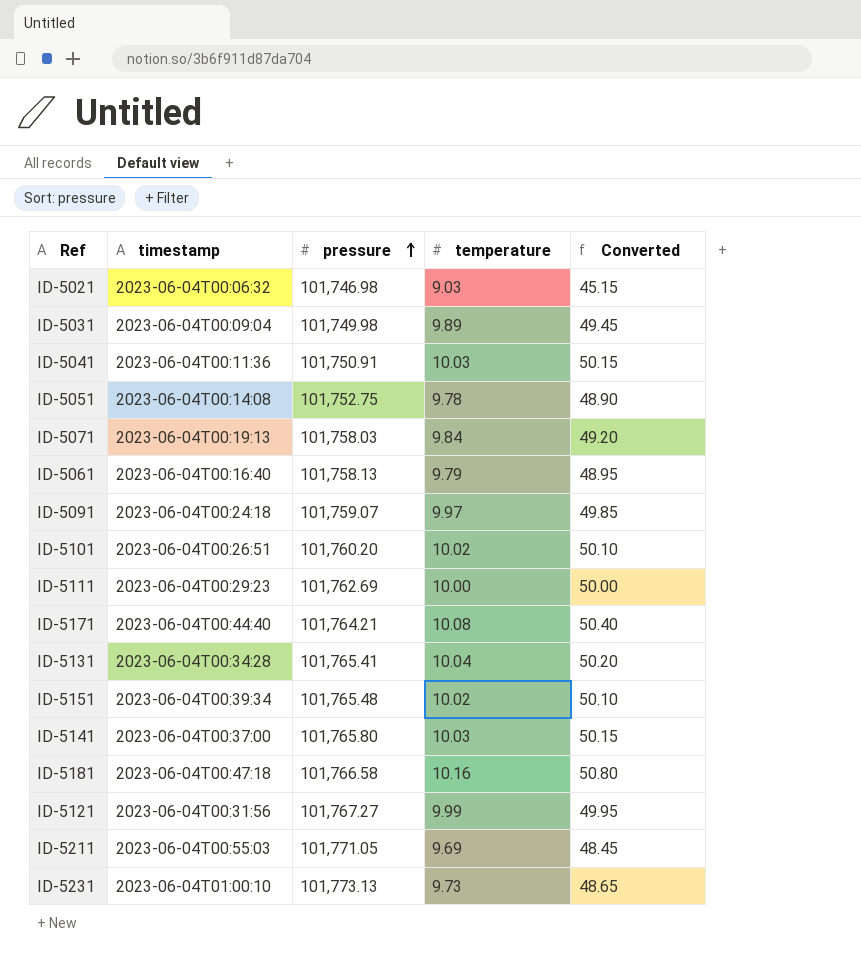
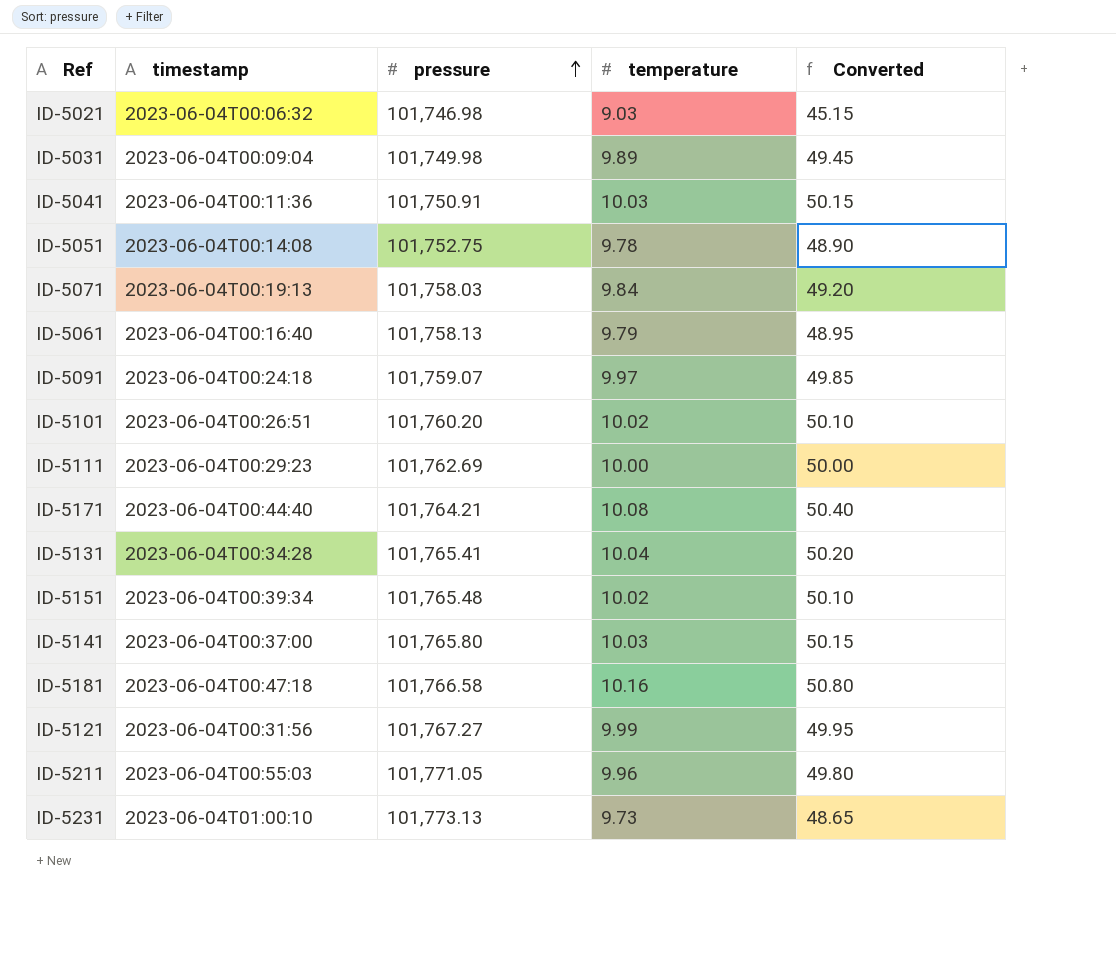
ID-5211 | temperature: 9.69 -> 9.96
ID-5211 | Converted: 48.45 -> 49.80

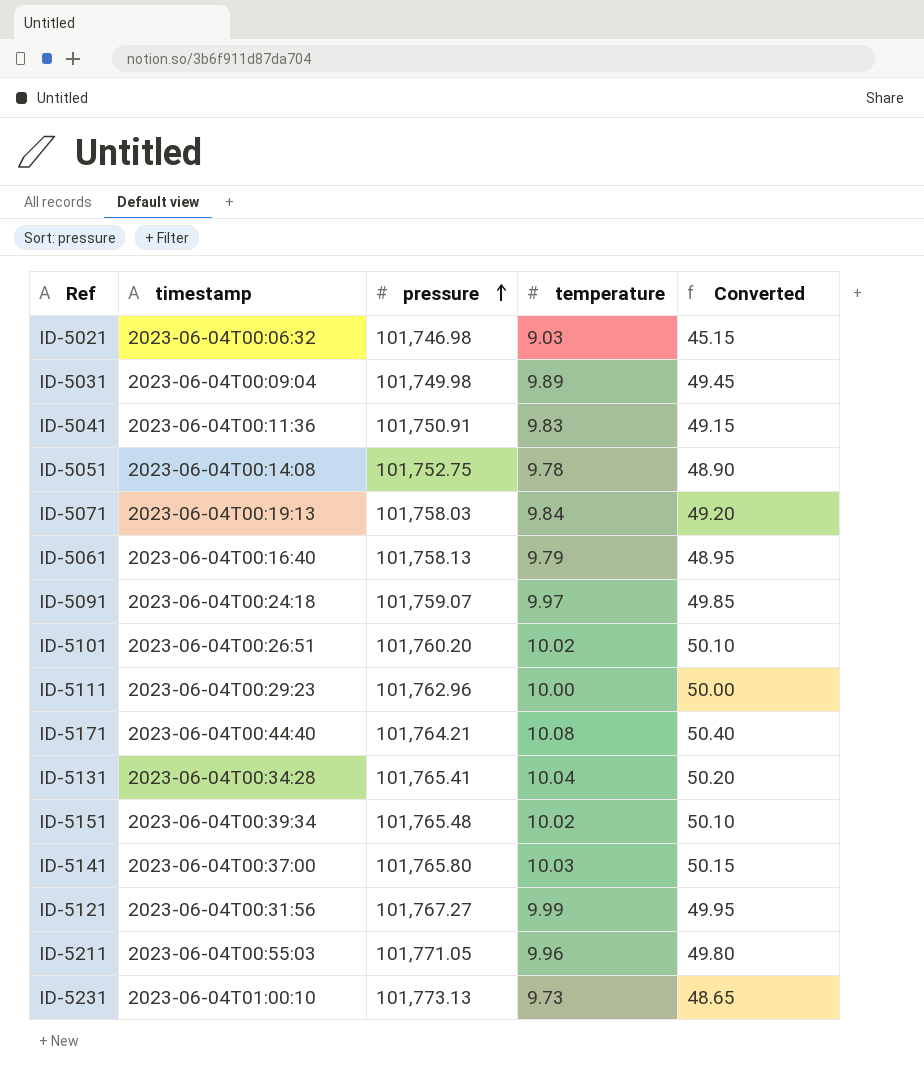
row ID-5181: 2023-06-04T00:47:18 | 101,766.58 | 10.16 | 50.80 -> none
ID-5041 | temperature: 10.03 -> 9.83
ID-5041 | Converted: 50.15 -> 49.15
ID-5111 | pressure: 101,762.69 -> 101,762.96

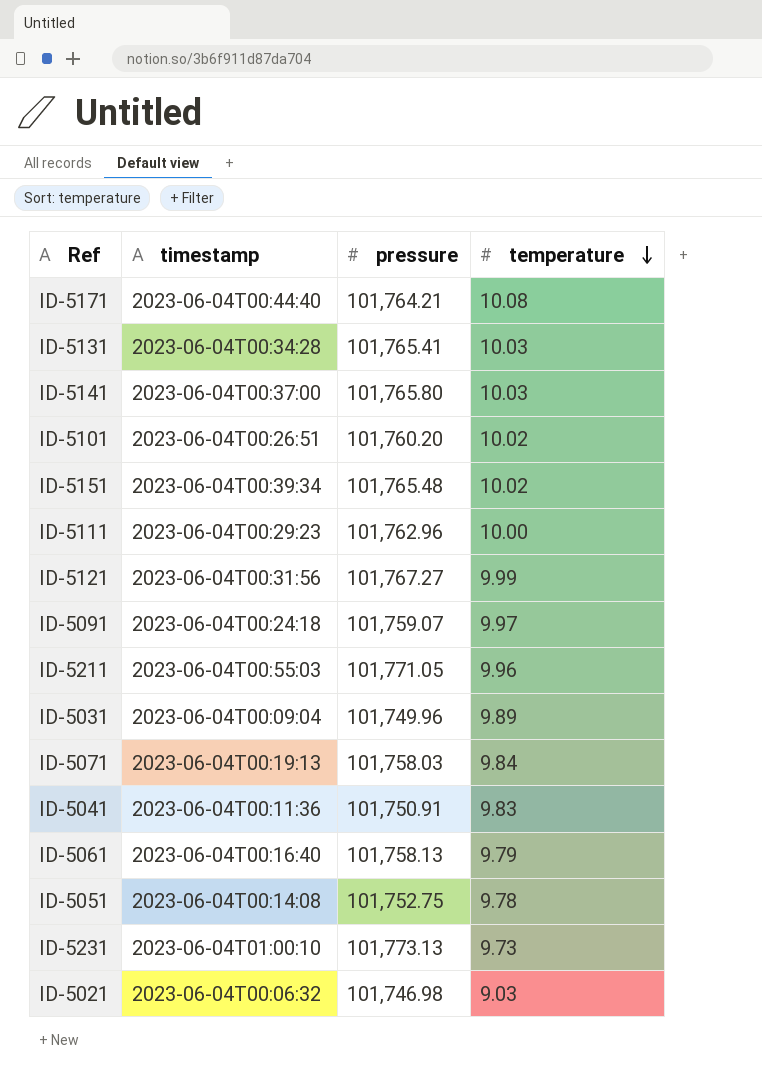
row order: pressure ascending -> temperature descending
column Converted | formula: [temperature] * 5 -> none
ID-5131 | temperature: 10.04 -> 10.03
ID-5031 | pressure: 101,749.98 -> 101,749.96

